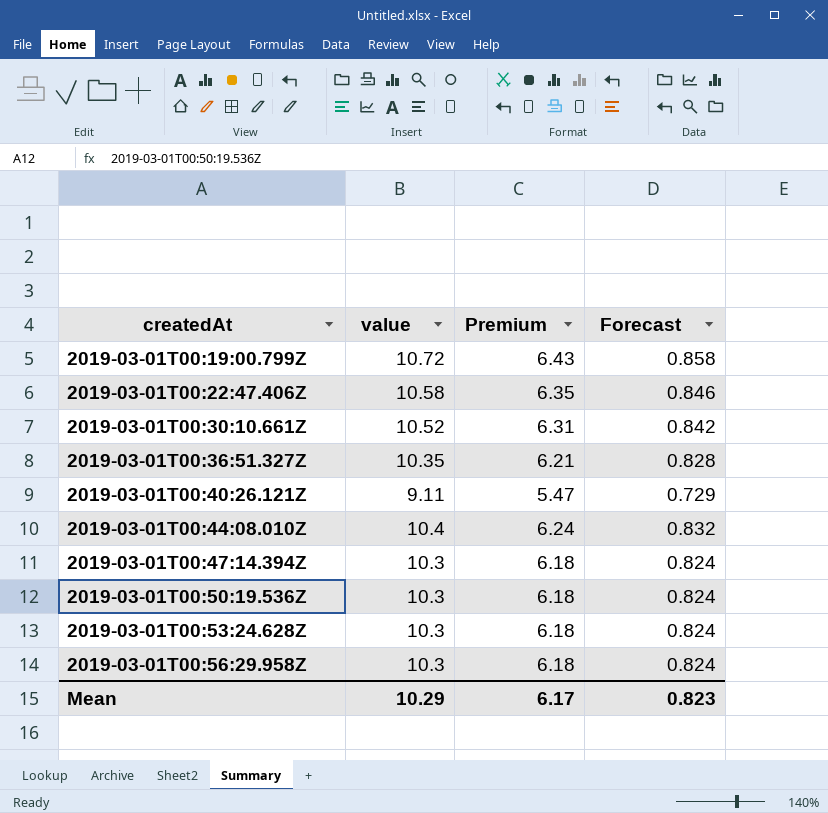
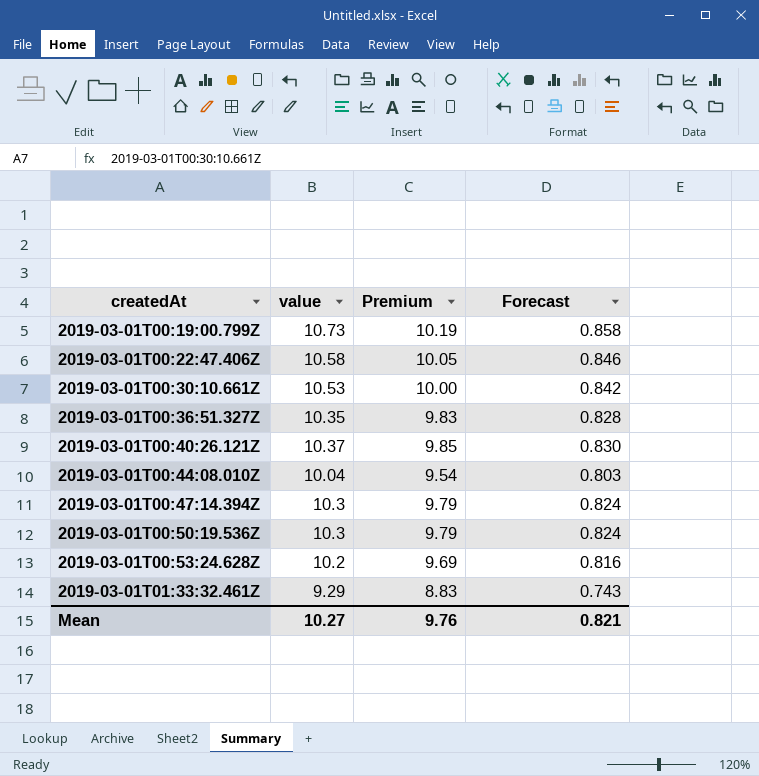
column Premium | formula: [value] * 0.6 -> [value] * 0.95
row 2019-03-01T00:56:29.958Z: 10.3 | 6.18 | 0.824 -> none
2019-03-01T00:19:00.799Z | value: 10.72 -> 10.73
2019-03-01T00:30:10.661Z | value: 10.52 -> 10.53
2019-03-01T00:40:26.121Z | value: 9.11 -> 10.37
2019-03-01T00:40:26.121Z | Forecast: 0.729 -> 0.830
2019-03-01T00:44:08.010Z | value: 10.4 -> 10.04
2019-03-01T00:44:08.010Z | Forecast: 0.832 -> 0.803
2019-03-01T00:53:24.628Z | value: 10.3 -> 10.2
2019-03-01T00:53:24.628Z | Forecast: 0.824 -> 0.816
row 2019-03-01T01:33:32.461Z: none -> 9.29 | 8.83 | 0.743
Mean | value: 10.29 -> 10.27
Mean | Premium: 6.17 -> 9.76
Mean | Forecast: 0.823 -> 0.821

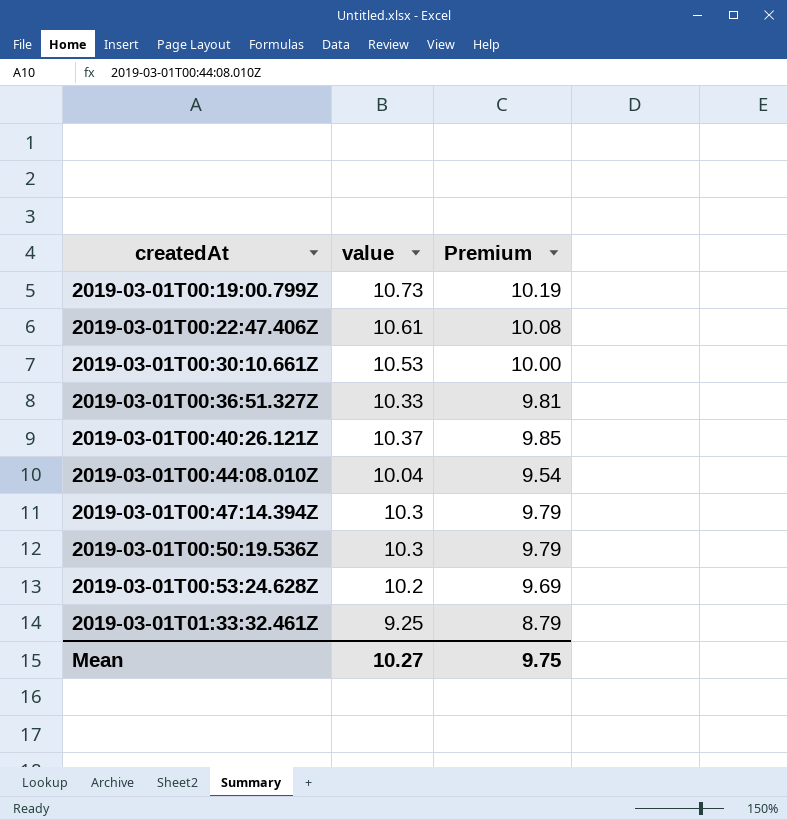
column Forecast | formula: [value] * 0.08 -> none
2019-03-01T00:22:47.406Z | value: 10.58 -> 10.61
2019-03-01T00:22:47.406Z | Premium: 10.05 -> 10.08
2019-03-01T00:36:51.327Z | value: 10.35 -> 10.33
2019-03-01T00:36:51.327Z | Premium: 9.83 -> 9.81
2019-03-01T01:33:32.461Z | value: 9.29 -> 9.25
2019-03-01T01:33:32.461Z | Premium: 8.83 -> 8.79
Mean | Premium: 9.76 -> 9.75

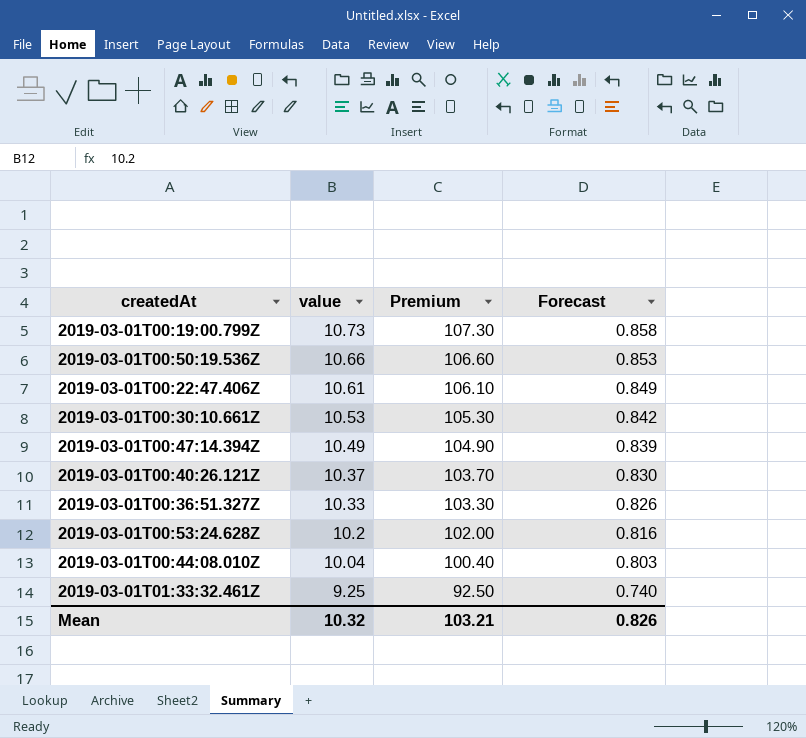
row order: createdAt ascending -> value descending
column Premium | formula: [value] * 0.95 -> [value] * 10
column Forecast | formula: none -> [value] * 0.08
2019-03-01T00:50:19.536Z | value: 10.3 -> 10.66
2019-03-01T00:47:14.394Z | value: 10.3 -> 10.49
Mean | value: 10.27 -> 10.32
Mean | Premium: 9.75 -> 103.21

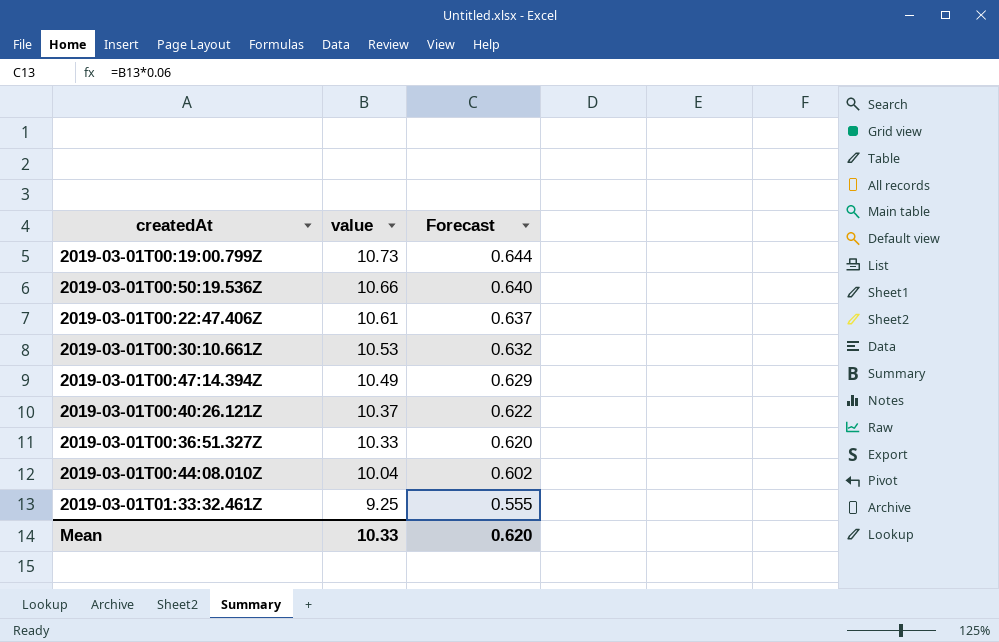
column Premium | formula: [value] * 10 -> none
column Forecast | formula: [value] * 0.08 -> [value] * 0.06
row 2019-03-01T00:53:24.628Z: 10.2 | 102.00 | 0.816 -> none
Mean | value: 10.32 -> 10.33
Mean | Forecast: 0.826 -> 0.620

